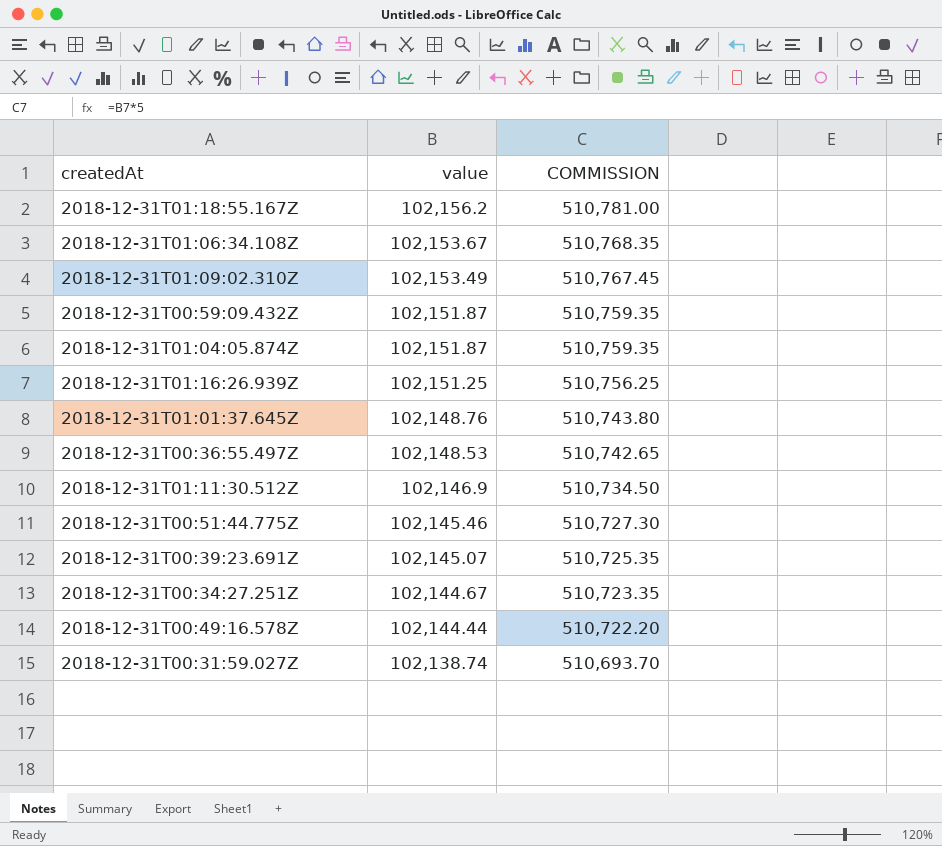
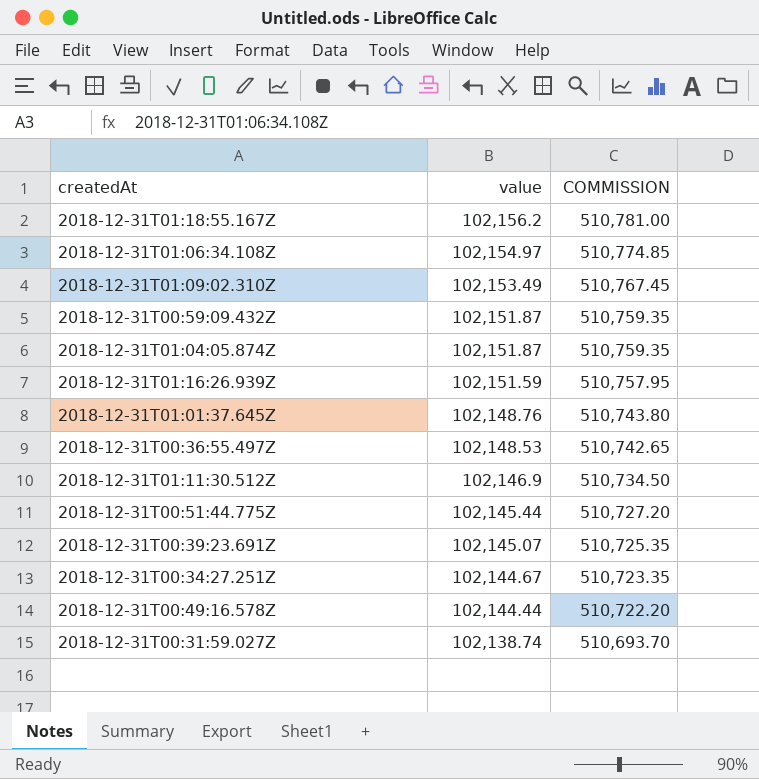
2018-12-31T01:06:34.108Z | value: 102,153.67 -> 102,154.97
2018-12-31T01:06:34.108Z | COMMISSION: 510,768.35 -> 510,774.85
2018-12-31T01:16:26.939Z | value: 102,151.25 -> 102,151.59
2018-12-31T01:16:26.939Z | COMMISSION: 510,756.25 -> 510,757.95
2018-12-31T00:51:44.775Z | value: 102,145.46 -> 102,145.44
2018-12-31T00:51:44.775Z | COMMISSION: 510,727.30 -> 510,727.20

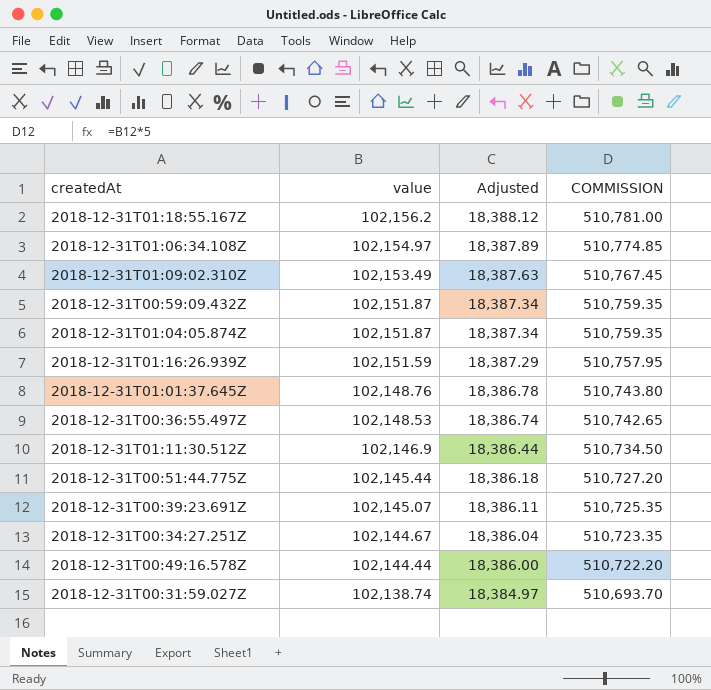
column Adjusted | formula: none -> [value] * 0.18

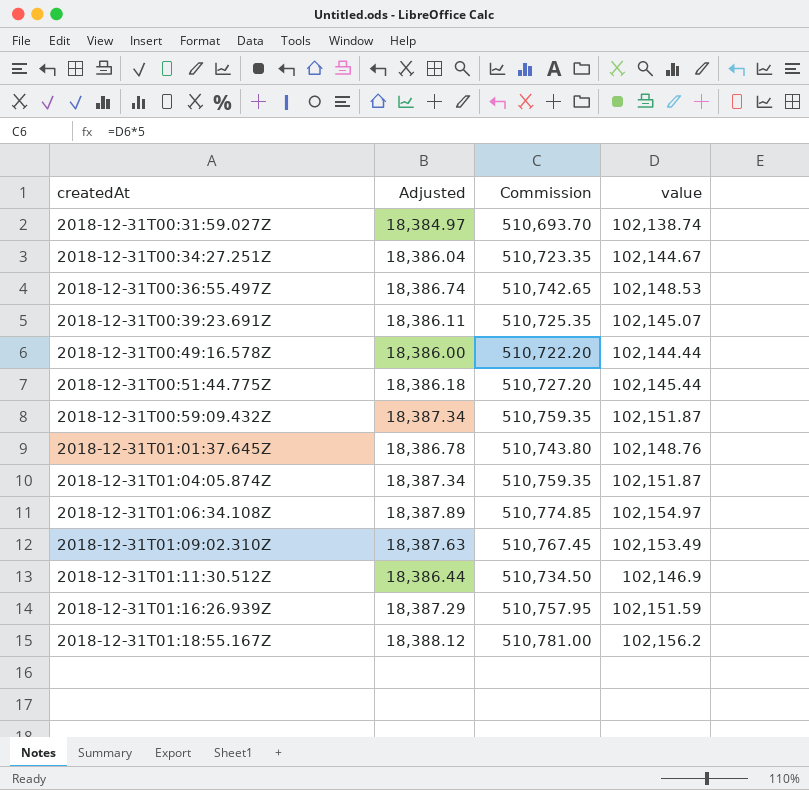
row order: value descending -> createdAt ascending
column name: COMMISSION -> Commission
column value | position: 2 -> 4

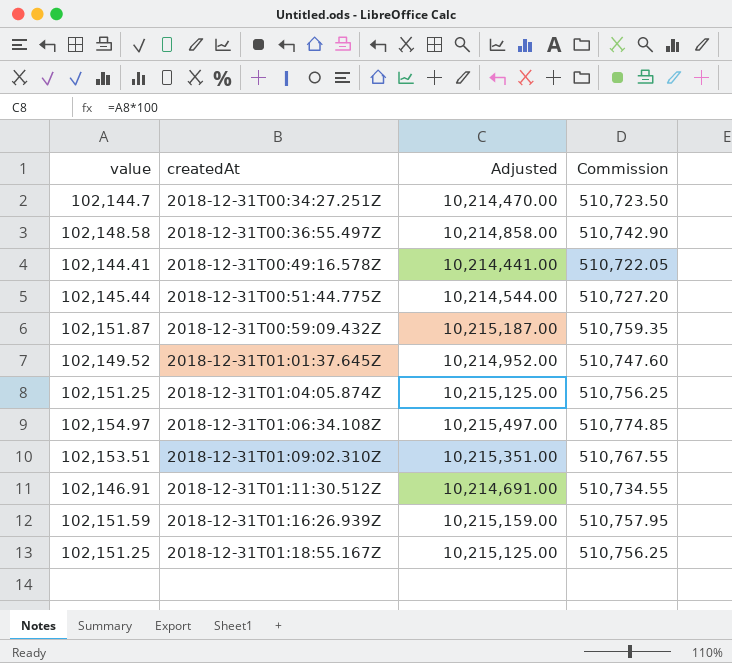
column value | position: 4 -> 1
column Adjusted | formula: [value] * 0.18 -> [value] * 100
row 2018-12-31T00:31:59.027Z: 18,384.97 | 510,693.70 | 102,138.74 -> none
row 2018-12-31T00:39:23.691Z: 18,386.11 | 510,725.35 | 102,145.07 -> none
2018-12-31T00:34:27.251Z | value: 102,144.67 -> 102,144.7
2018-12-31T00:34:27.251Z | Commission: 510,723.35 -> 510,723.50
2018-12-31T00:36:55.497Z | value: 102,148.53 -> 102,148.58
2018-12-31T00:36:55.497Z | Commission: 510,742.65 -> 510,742.90
2018-12-31T00:49:16.578Z | value: 102,144.44 -> 102,144.41
2018-12-31T00:49:16.578Z | Commission: 510,722.20 -> 510,722.05
2018-12-31T01:01:37.645Z | value: 102,148.76 -> 102,149.52
2018-12-31T01:01:37.645Z | Commission: 510,743.80 -> 510,747.60
2018-12-31T01:04:05.874Z | value: 102,151.87 -> 102,151.25
2018-12-31T01:04:05.874Z | Commission: 510,759.35 -> 510,756.25
2018-12-31T01:09:02.310Z | value: 102,153.49 -> 102,153.51
2018-12-31T01:09:02.310Z | Commission: 510,767.45 -> 510,767.55
2018-12-31T01:11:30.512Z | value: 102,146.9 -> 102,146.91
2018-12-31T01:11:30.512Z | Commission: 510,734.50 -> 510,734.55
2018-12-31T01:18:55.167Z | value: 102,156.2 -> 102,151.25
2018-12-31T01:18:55.167Z | Commission: 510,781.00 -> 510,756.25

